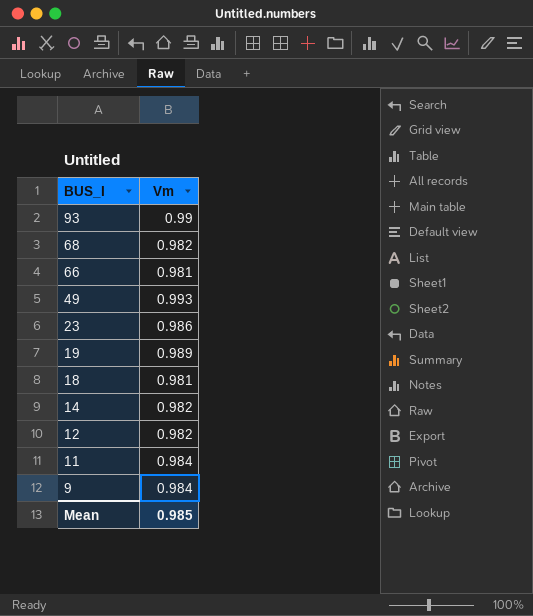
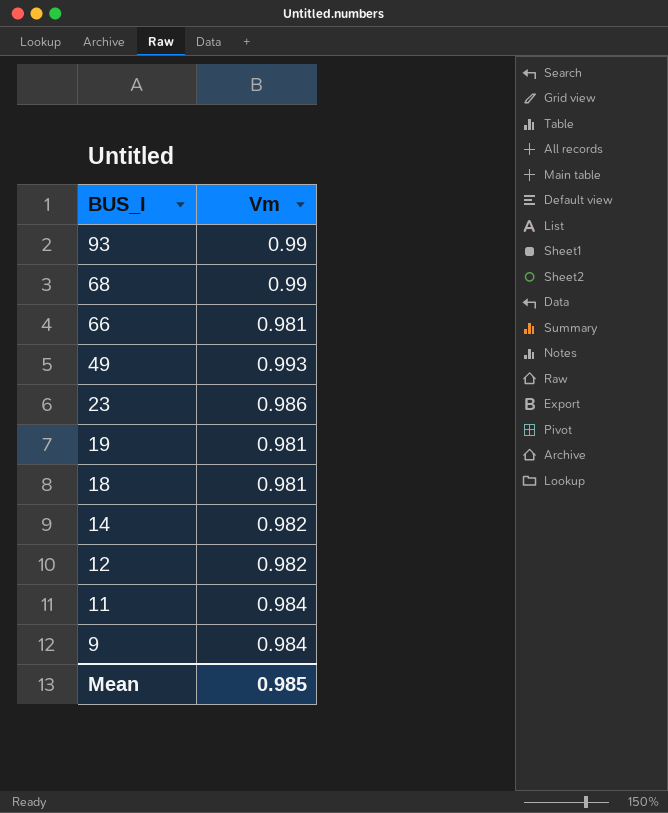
68 | Vm: 0.982 -> 0.99
19 | Vm: 0.989 -> 0.981

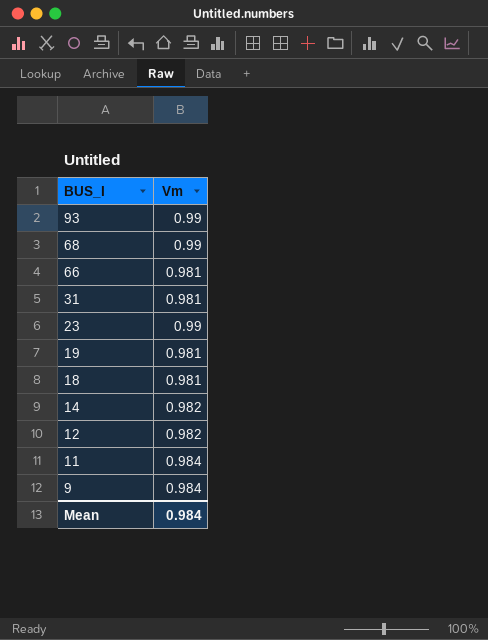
row 49: 0.993 -> none
row 31: none -> 0.981
23 | Vm: 0.986 -> 0.99
Mean | Vm: 0.985 -> 0.984

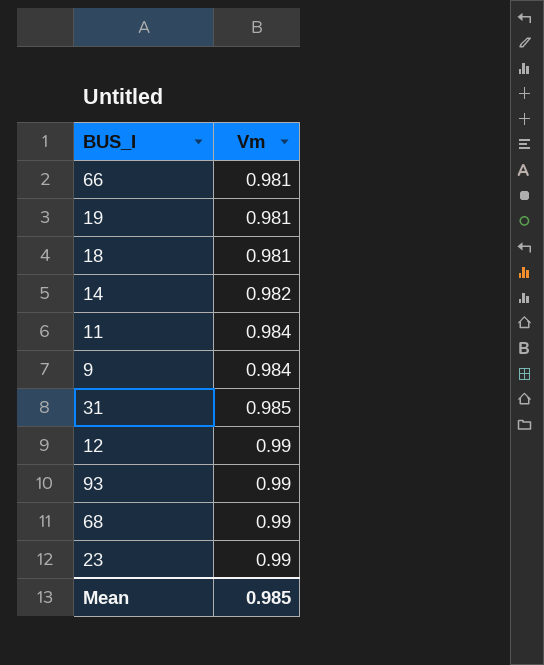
row order: BUS_I descending -> Vm ascending
31 | Vm: 0.981 -> 0.985
12 | Vm: 0.982 -> 0.99
Mean | Vm: 0.984 -> 0.985

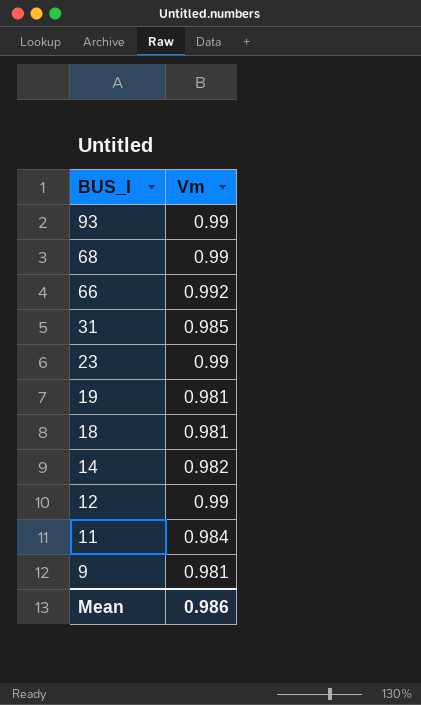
row order: Vm ascending -> BUS_I descending
66 | Vm: 0.981 -> 0.992
9 | Vm: 0.984 -> 0.981
Mean | Vm: 0.985 -> 0.986

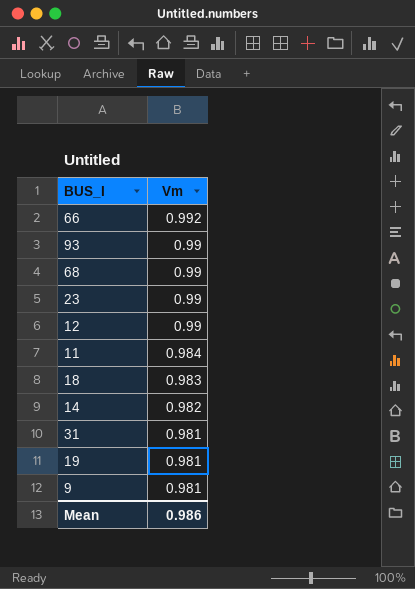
row order: BUS_I descending -> Vm descending
18 | Vm: 0.981 -> 0.983
31 | Vm: 0.985 -> 0.981

